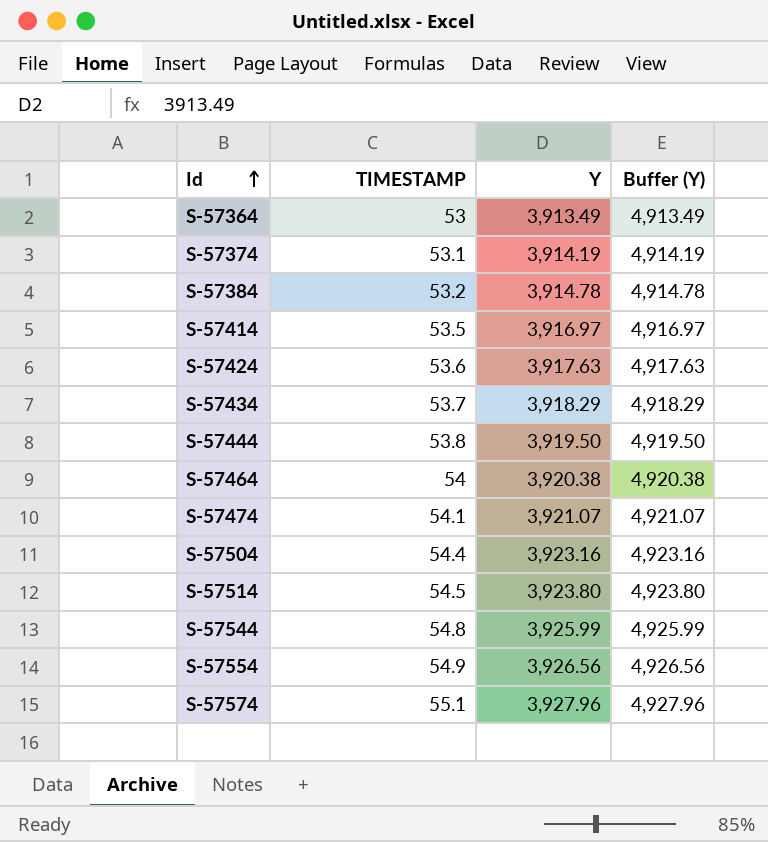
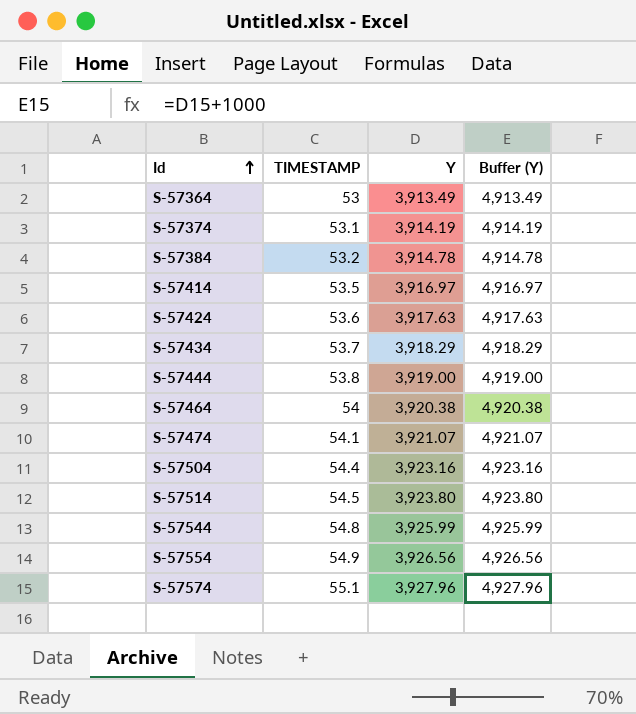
S-57444 | Y: 3,919.50 -> 3,919.00
S-57444 | Buffer (Y): 4,919.50 -> 4,919.00

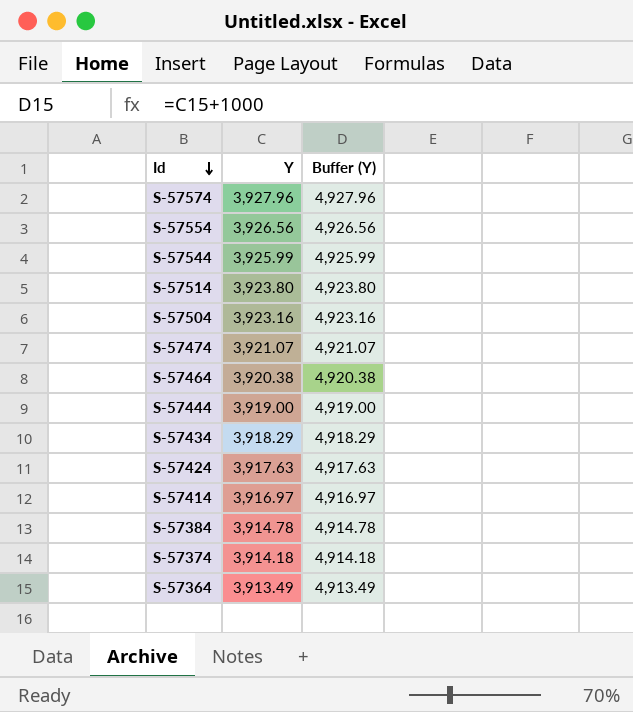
row order: Id ascending -> Id descending
column TIMESTAMP | position: 2 -> none
S-57374 | Y: 3,914.19 -> 3,914.18
S-57374 | Buffer (Y): 4,914.19 -> 4,914.18

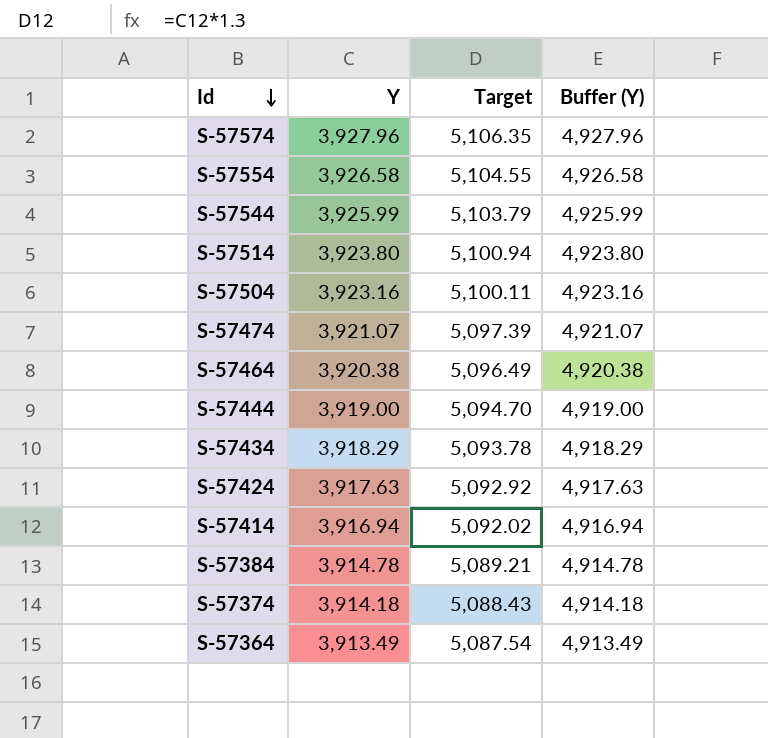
column Target | formula: none -> [Y] * 1.3
S-57554 | Y: 3,926.56 -> 3,926.58
S-57554 | Buffer (Y): 4,926.56 -> 4,926.58
S-57414 | Y: 3,916.97 -> 3,916.94
S-57414 | Buffer (Y): 4,916.97 -> 4,916.94

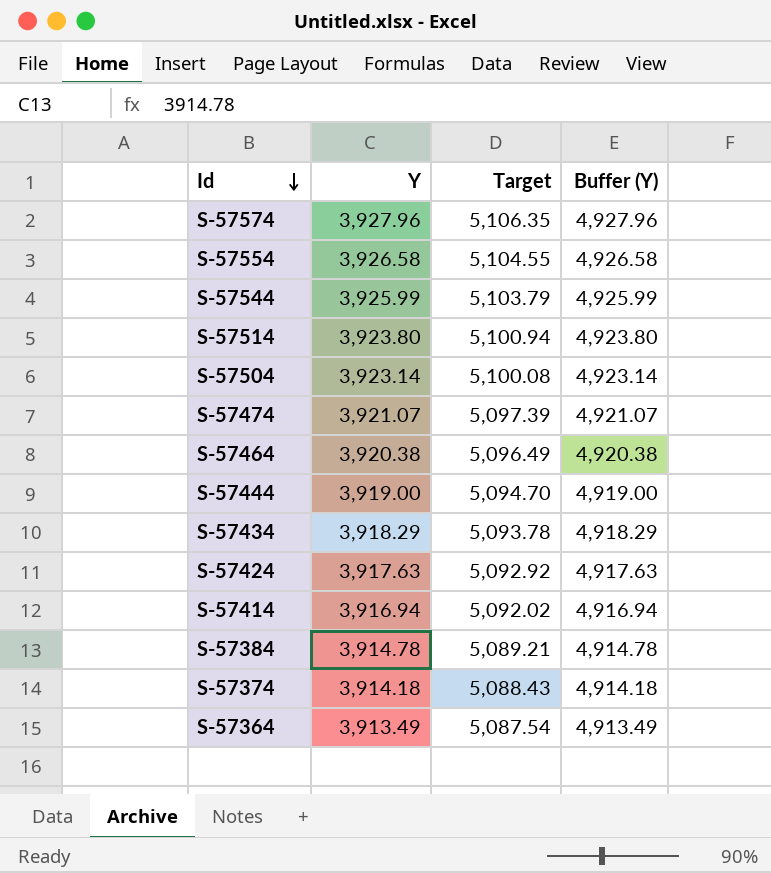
S-57504 | Y: 3,923.16 -> 3,923.14
S-57504 | Target: 5,100.11 -> 5,100.08
S-57504 | Buffer (Y): 4,923.16 -> 4,923.14

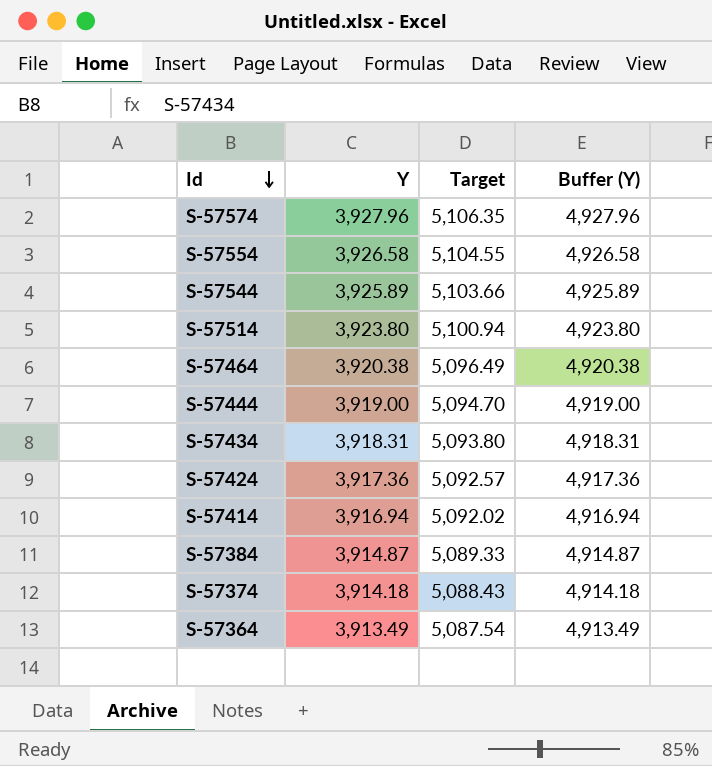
row S-57504: 3,923.14 | 5,100.08 | 4,923.14 -> none
row S-57474: 3,921.07 | 5,097.39 | 4,921.07 -> none
S-57544 | Y: 3,925.99 -> 3,925.89
S-57544 | Target: 5,103.79 -> 5,103.66
S-57544 | Buffer (Y): 4,925.99 -> 4,925.89
S-57434 | Y: 3,918.29 -> 3,918.31
S-57434 | Target: 5,093.78 -> 5,093.80
S-57434 | Buffer (Y): 4,918.29 -> 4,918.31
S-57424 | Y: 3,917.63 -> 3,917.36
S-57424 | Target: 5,092.92 -> 5,092.57
S-57424 | Buffer (Y): 4,917.63 -> 4,917.36
S-57384 | Y: 3,914.78 -> 3,914.87
S-57384 | Target: 5,089.21 -> 5,089.33
S-57384 | Buffer (Y): 4,914.78 -> 4,914.87

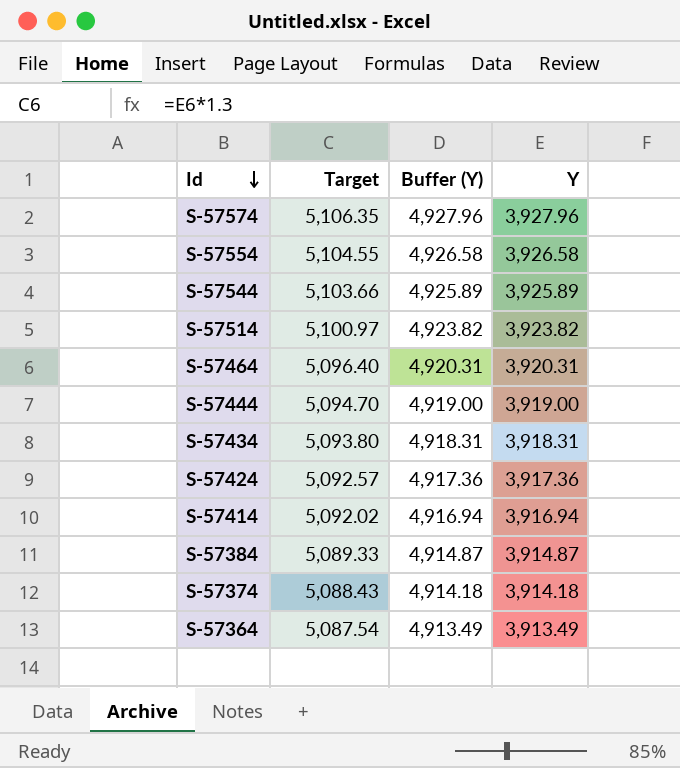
column Y | position: 2 -> 4
S-57514 | Target: 5,100.94 -> 5,100.97
S-57514 | Buffer (Y): 4,923.80 -> 4,923.82
S-57514 | Y: 3,923.80 -> 3,923.82
S-57464 | Target: 5,096.49 -> 5,096.40
S-57464 | Buffer (Y): 4,920.38 -> 4,920.31
S-57464 | Y: 3,920.38 -> 3,920.31

